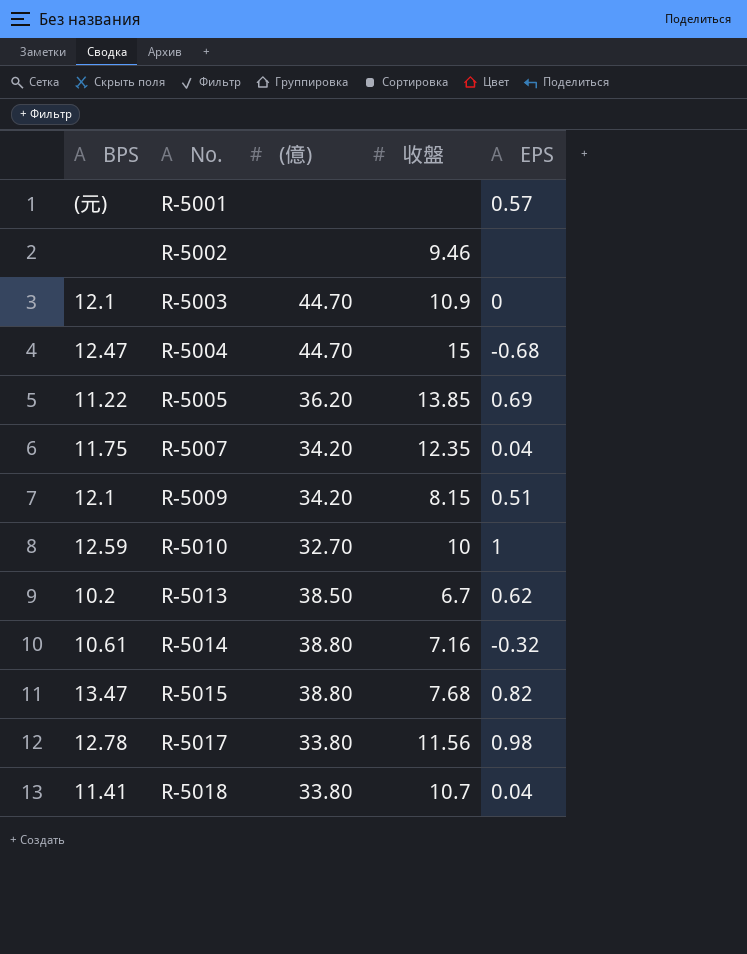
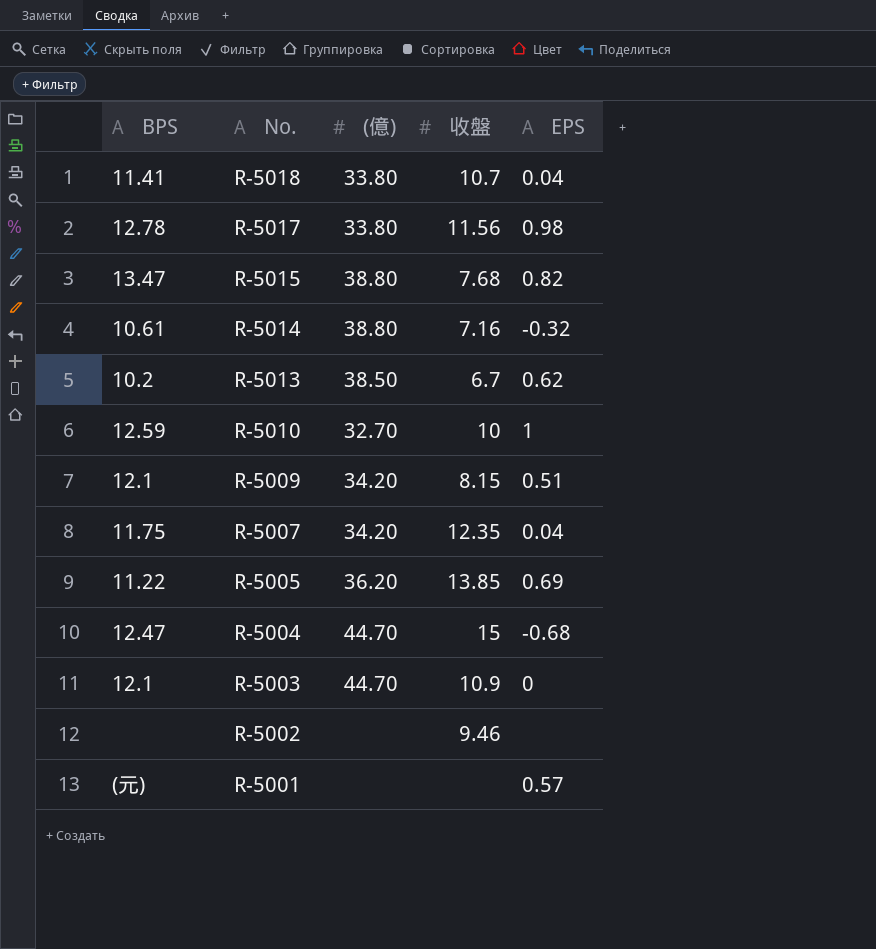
row order: No. ascending -> No. descending

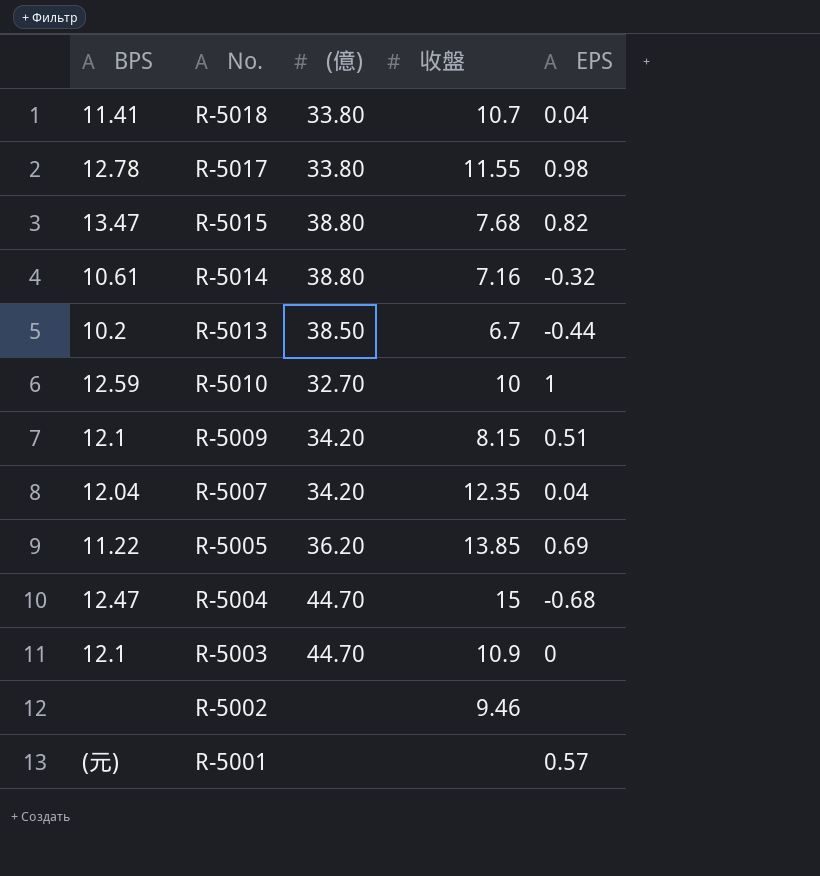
R-5017 | 收盤: 11.56 -> 11.55
R-5013 | EPS: 0.62 -> -0.44
R-5007 | BPS: 11.75 -> 12.04

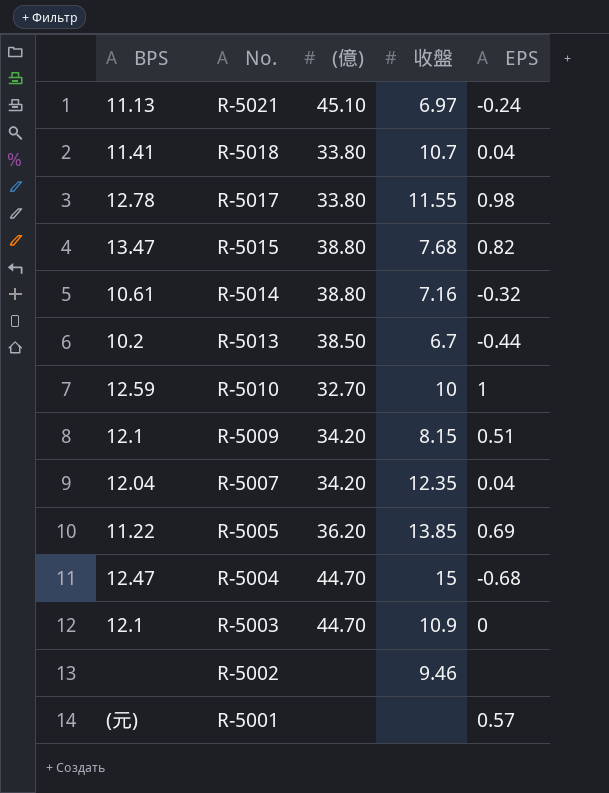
row R-5021: none -> 11.13 | 45.10 | 6.97 | -0.24

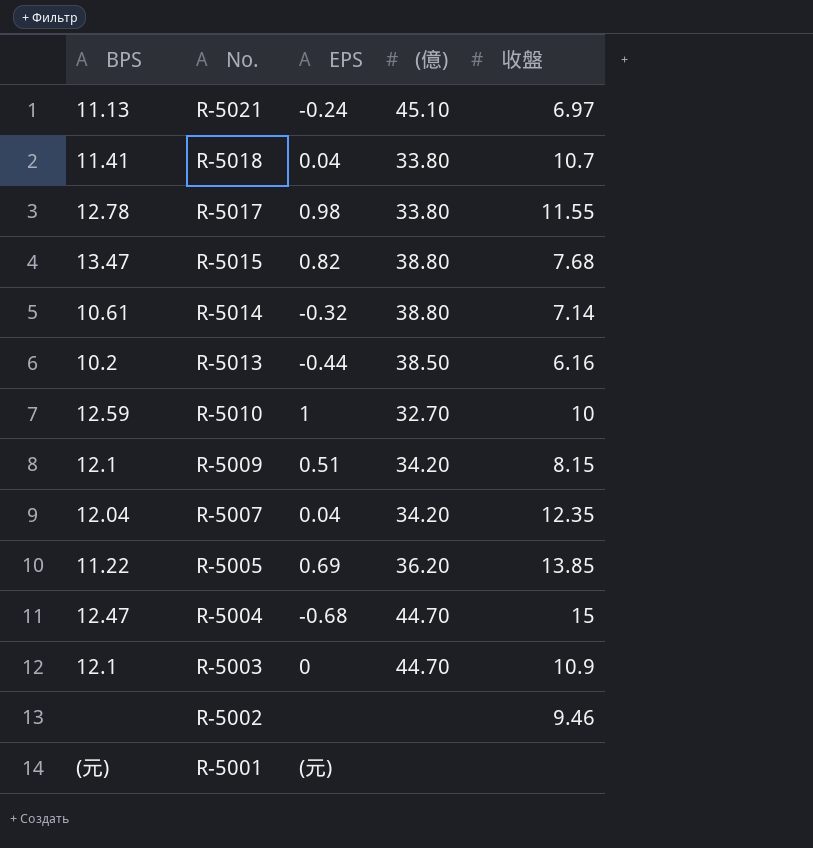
column EPS | position: 5 -> 3
R-5014 | 收盤: 7.16 -> 7.14
R-5013 | 收盤: 6.7 -> 6.16
R-5001 | EPS: 0.57 -> (元)

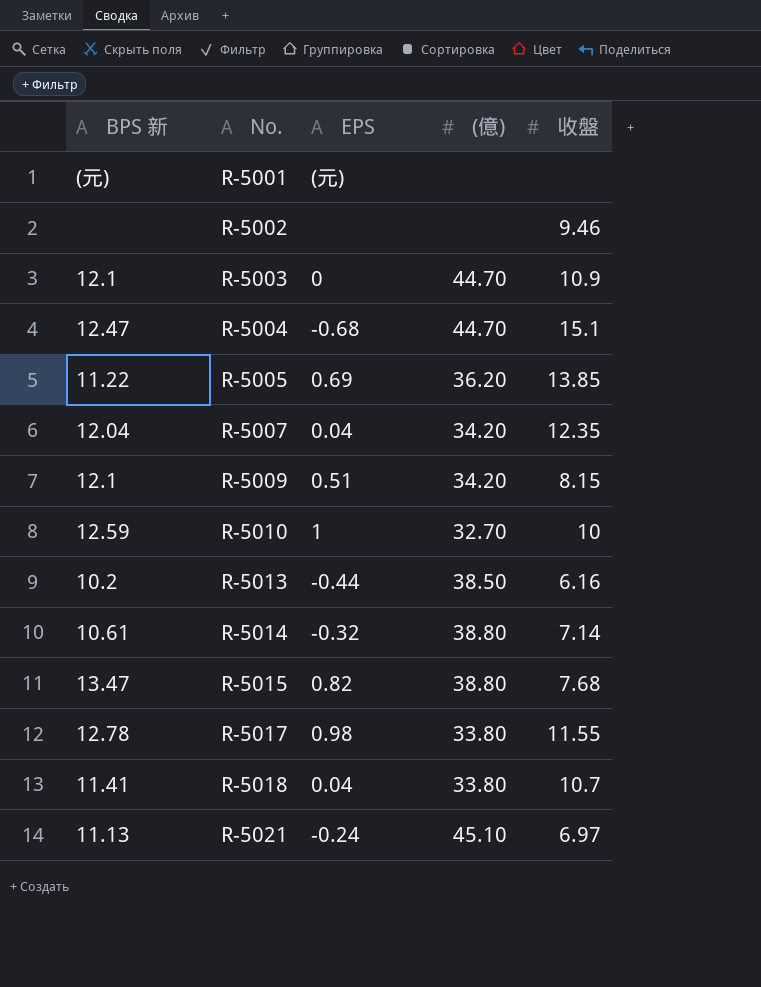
row order: No. descending -> No. ascending
column name: BPS -> BPS 新
R-5004 | 收盤: 15 -> 15.1

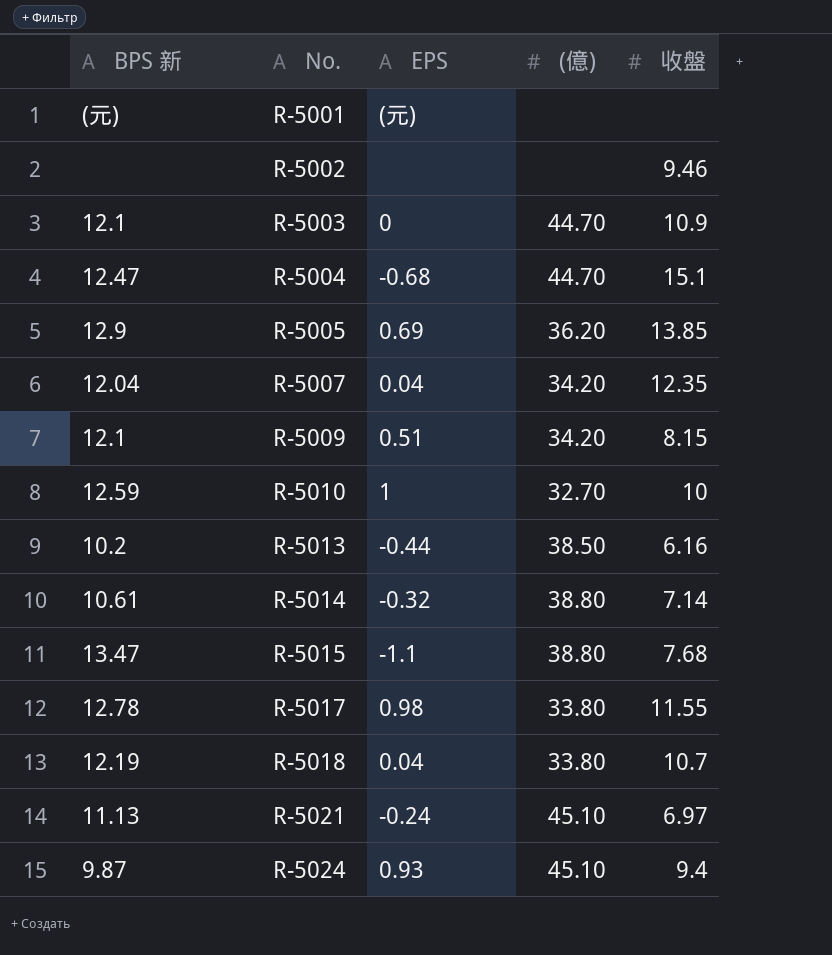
R-5005 | BPS 新: 11.22 -> 12.9
R-5015 | EPS: 0.82 -> -1.1
R-5018 | BPS 新: 11.41 -> 12.19
row R-5024: none -> 9.87 | 0.93 | 45.10 | 9.4

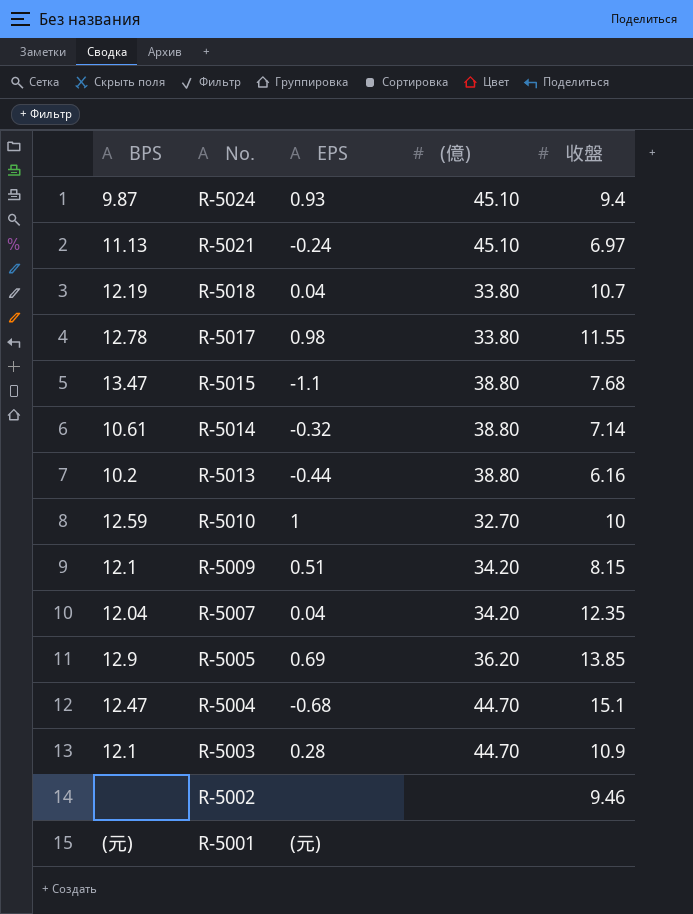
row order: No. ascending -> No. descending
column name: BPS 新 -> BPS
R-5013 | (億): 38.50 -> 38.80
R-5003 | EPS: 0 -> 0.28

